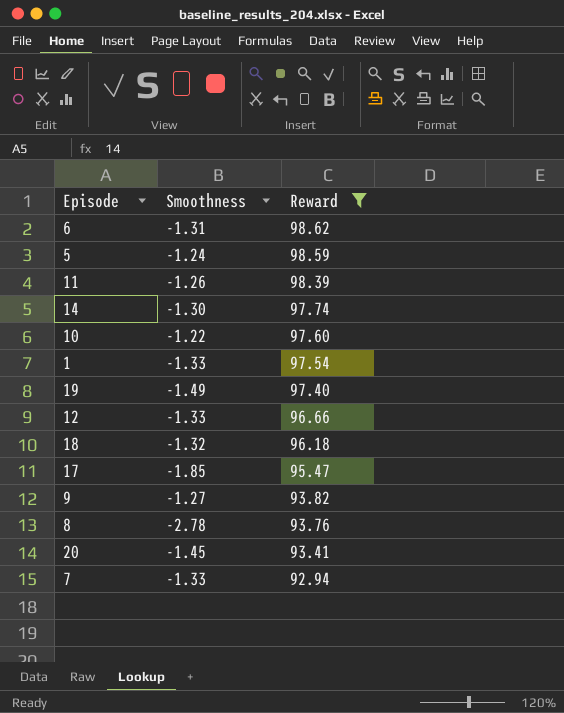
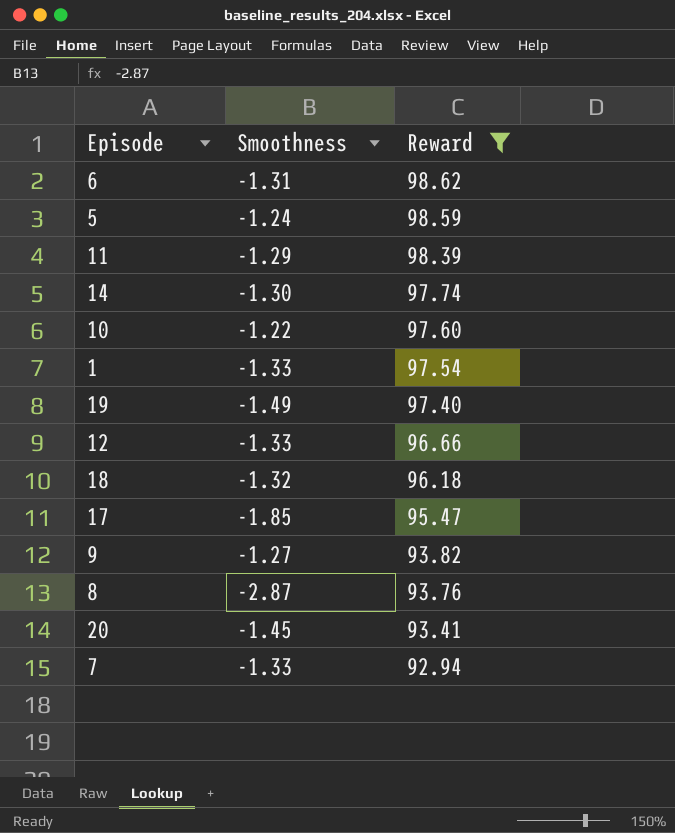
11 | Smoothness: -1.26 -> -1.29
8 | Smoothness: -2.78 -> -2.87

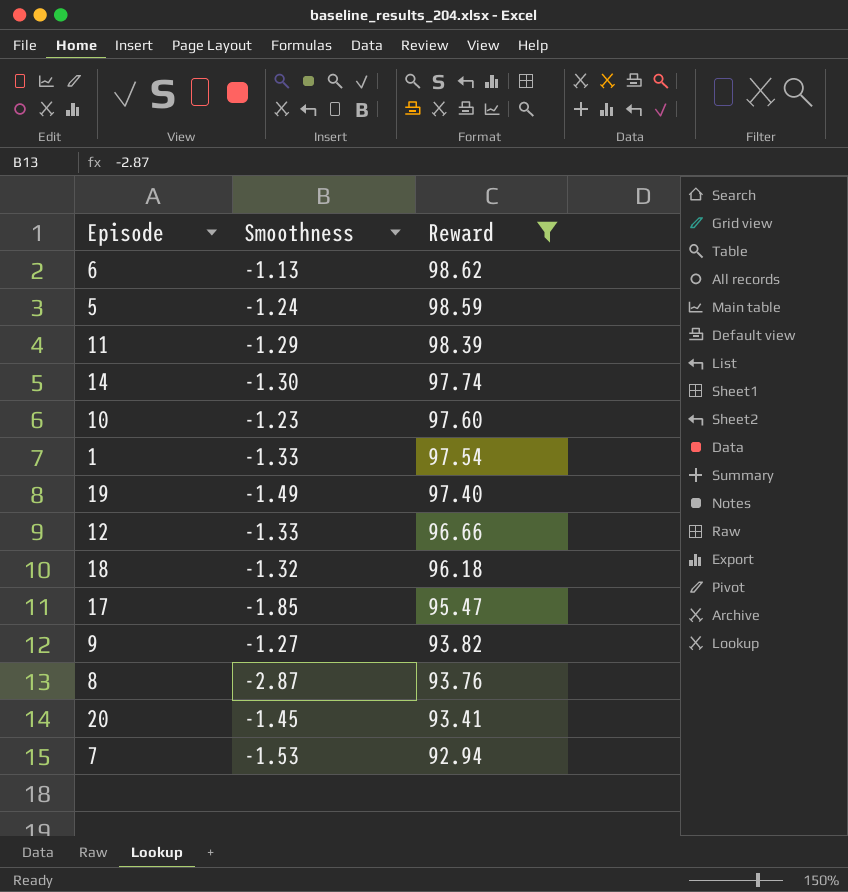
6 | Smoothness: -1.31 -> -1.13
10 | Smoothness: -1.22 -> -1.23
7 | Smoothness: -1.33 -> -1.53

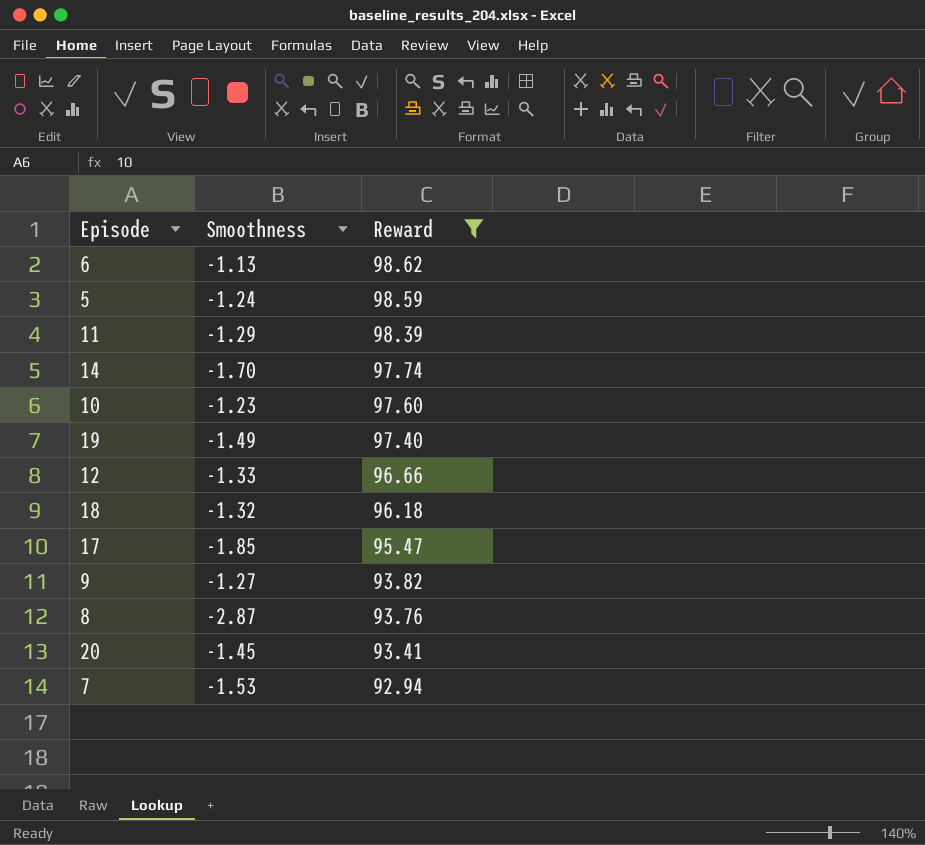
row 1: -1.33 | 97.54 -> none
14 | Smoothness: -1.30 -> -1.70

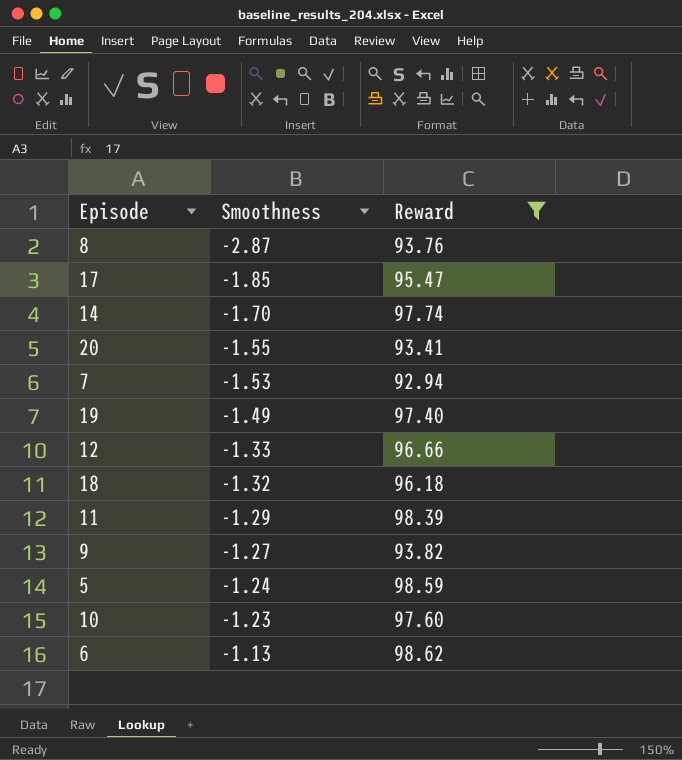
row order: Reward descending -> Smoothness ascending
20 | Smoothness: -1.45 -> -1.55

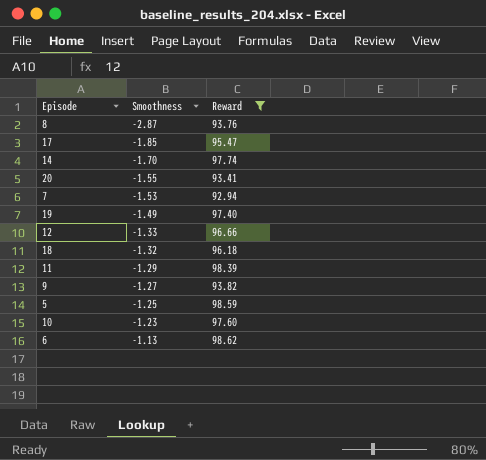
5 | Smoothness: -1.24 -> -1.25

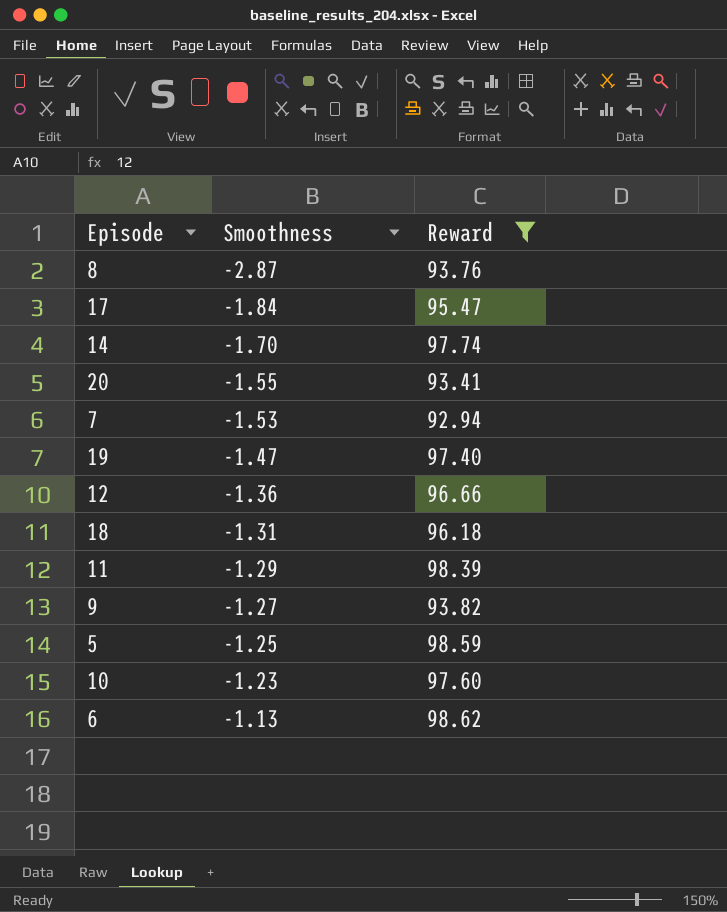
17 | Smoothness: -1.85 -> -1.84
19 | Smoothness: -1.49 -> -1.47
12 | Smoothness: -1.33 -> -1.36
18 | Smoothness: -1.32 -> -1.31

